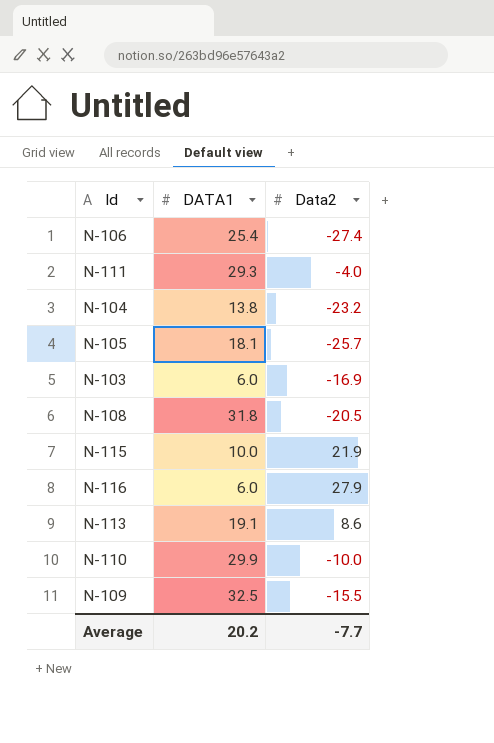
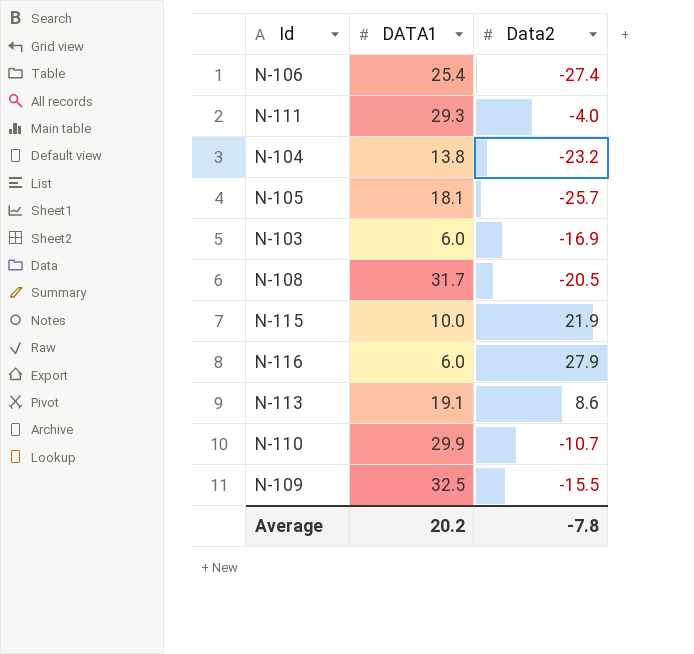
N-108 | DATA1: 31.8 -> 31.7
N-110 | Data2: -10.0 -> -10.7
Average | Data2: -7.7 -> -7.8

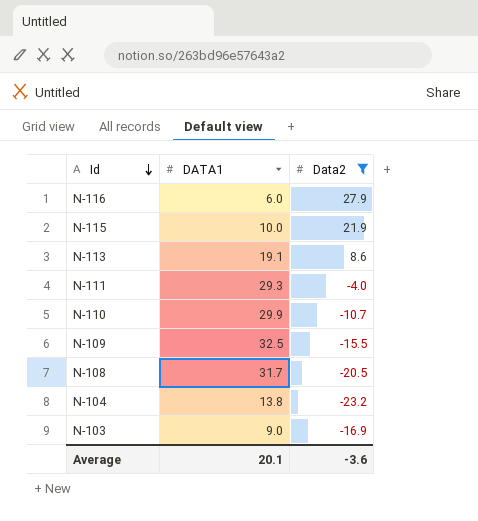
filter: none -> Data2 >= -23.2
row order: none -> Id descending
N-103 | DATA1: 6.0 -> 9.0
Average | DATA1: 20.2 -> 20.1
Average | Data2: -7.8 -> -3.6

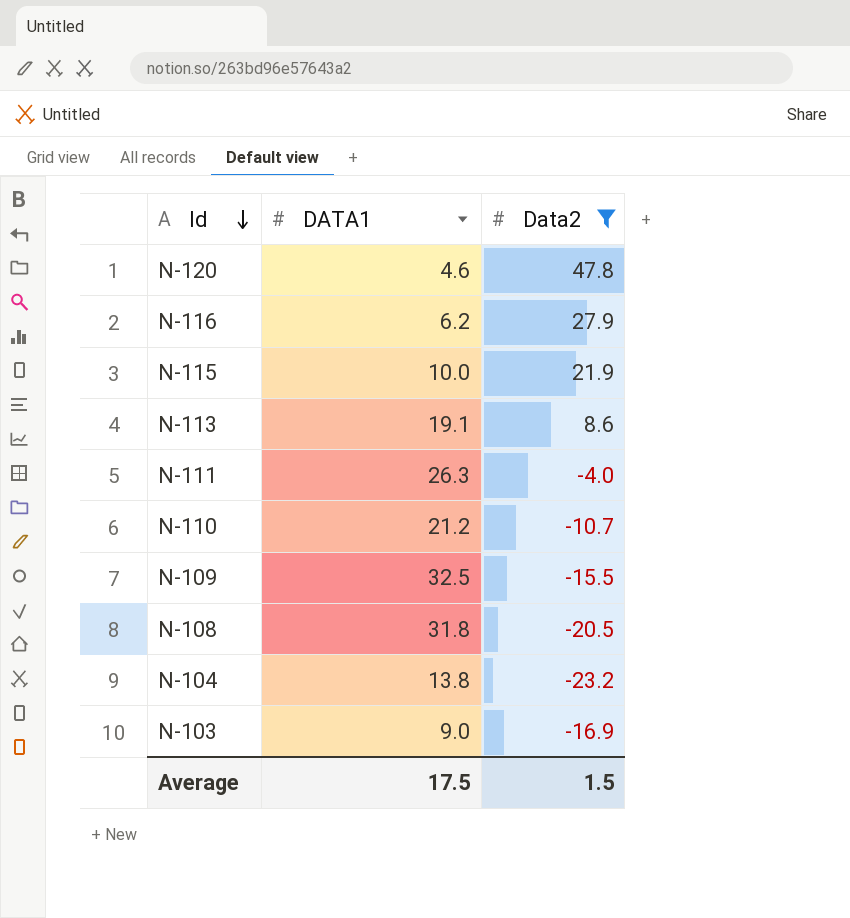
row N-120: none -> 4.6 | 47.8
N-116 | DATA1: 6.0 -> 6.2
N-111 | DATA1: 29.3 -> 26.3
N-110 | DATA1: 29.9 -> 21.2
N-108 | DATA1: 31.7 -> 31.8
Average | DATA1: 20.1 -> 17.5
Average | Data2: -3.6 -> 1.5

